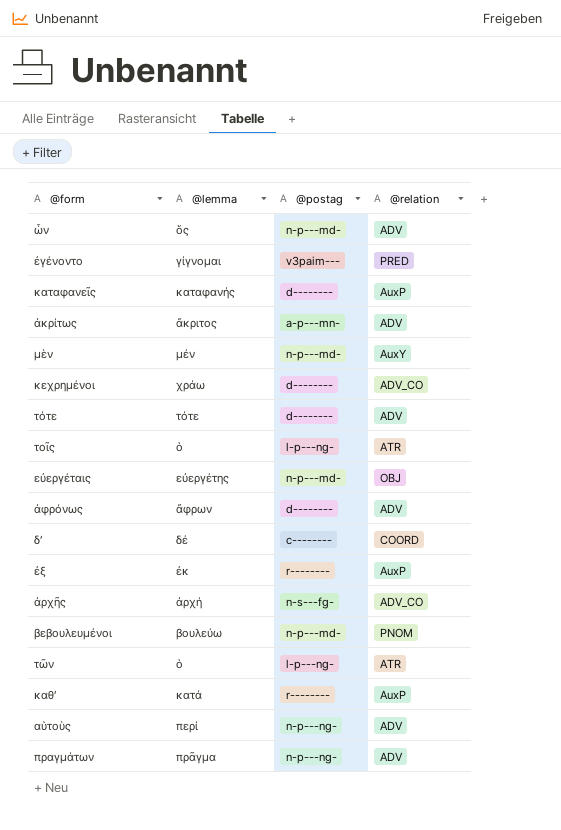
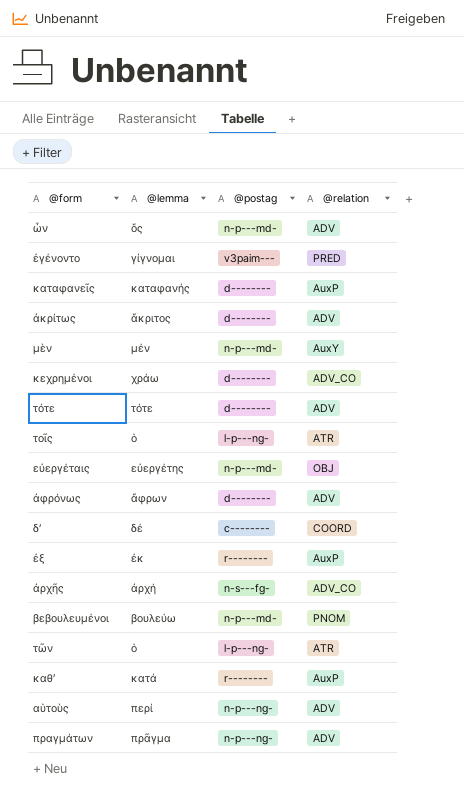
ἀκρίτως | @postag: a-p---mn- -> d--------

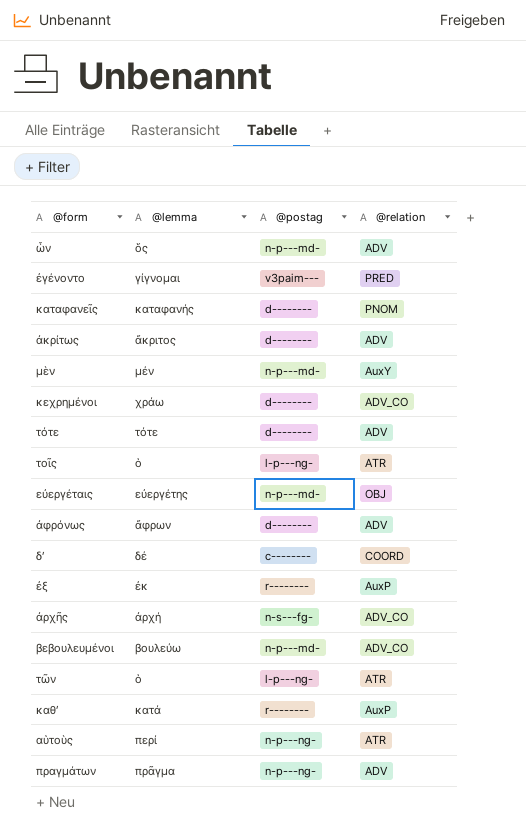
καταφανεῖς | @relation: AuxP -> PNOM
βεβουλευμένοι | @relation: PNOM -> ADV_CO
αὑτοὺς | @relation: ADV -> ATR

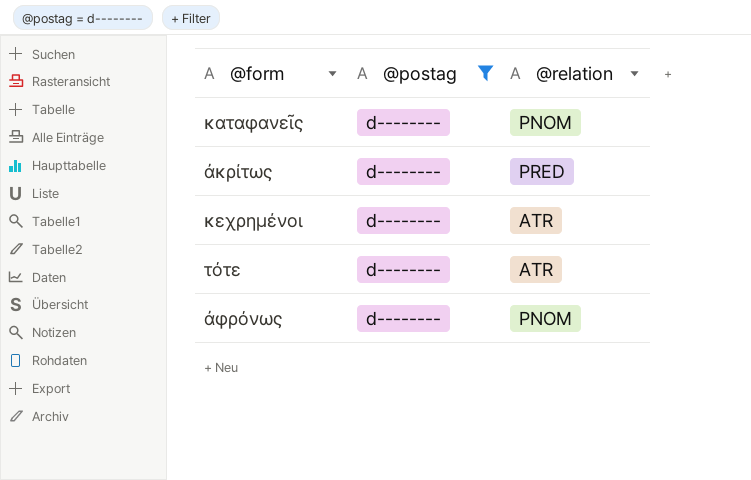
filter: none -> @postag = d--------
column @lemma | position: 2 -> none
ἀκρίτως | @relation: ADV -> PRED
κεχρημένοι | @relation: ADV_CO -> ATR
τότε | @relation: ADV -> ATR
ἀφρόνως | @relation: ADV -> PNOM

